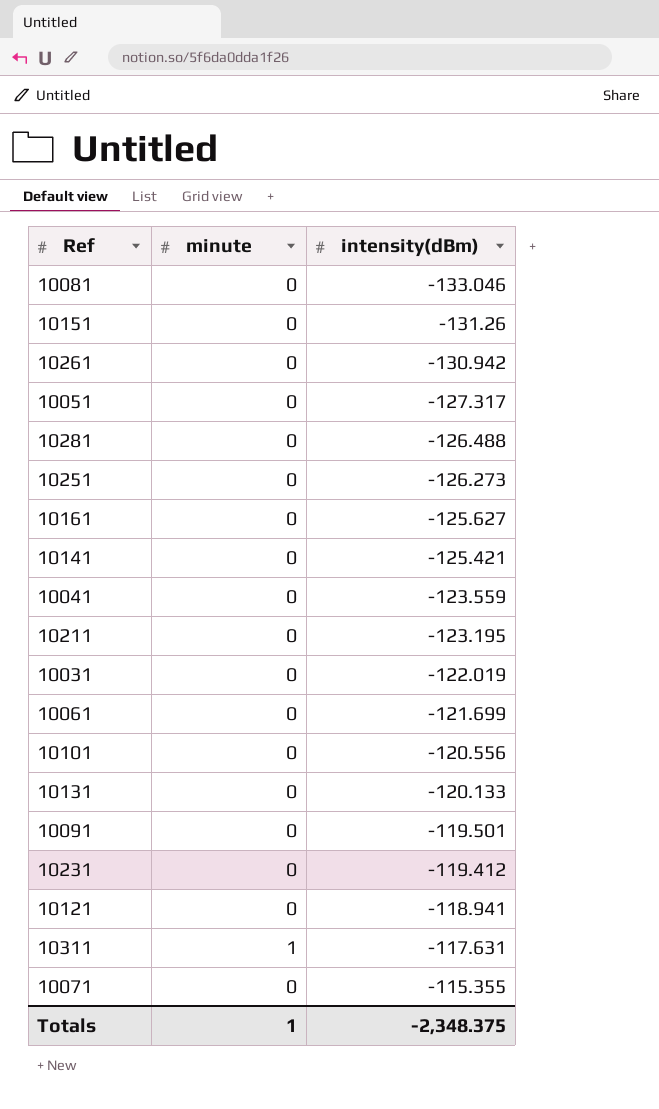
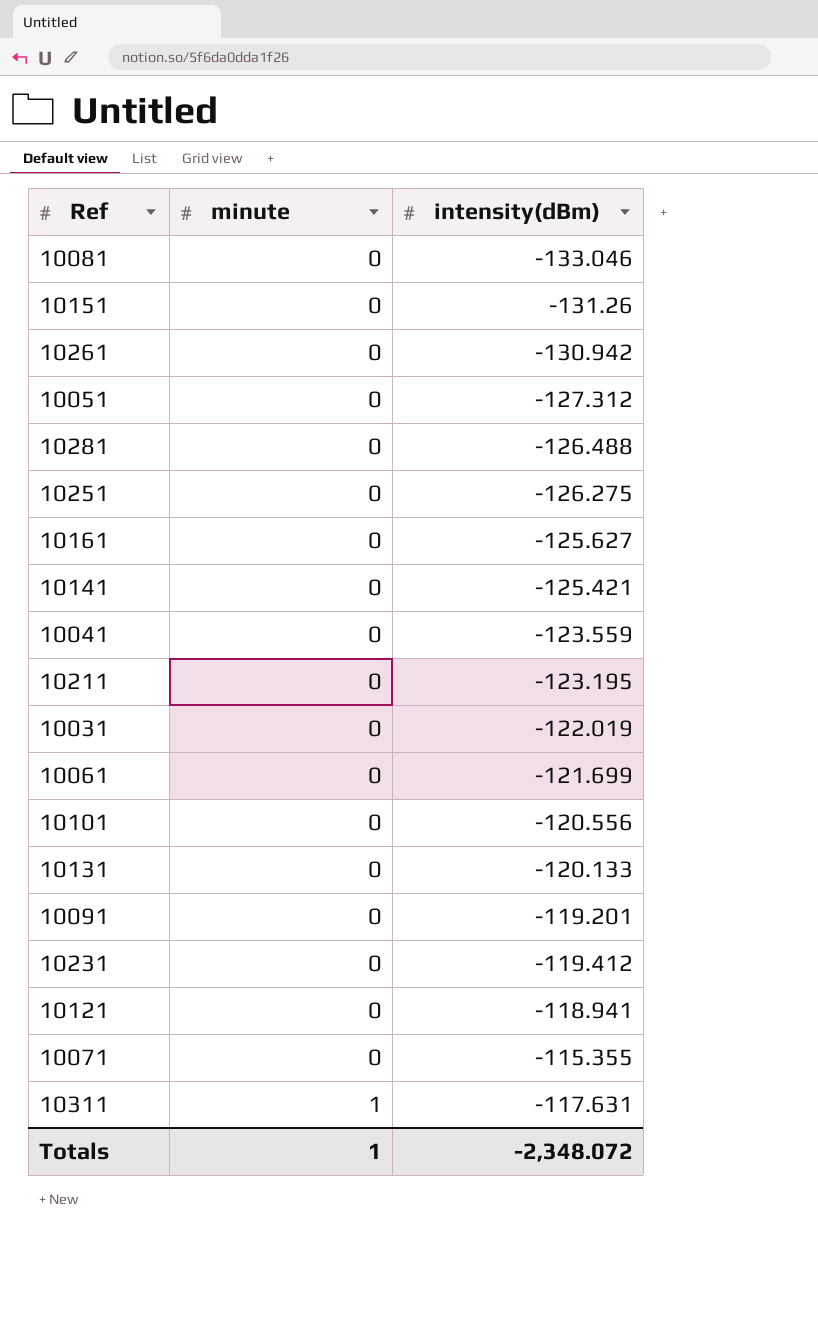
row order: intensity(dBm) ascending -> minute ascending
10051 | intensity(dBm): -127.317 -> -127.312
10251 | intensity(dBm): -126.273 -> -126.275
10091 | intensity(dBm): -119.501 -> -119.201
Totals | intensity(dBm): -2,348.375 -> -2,348.072

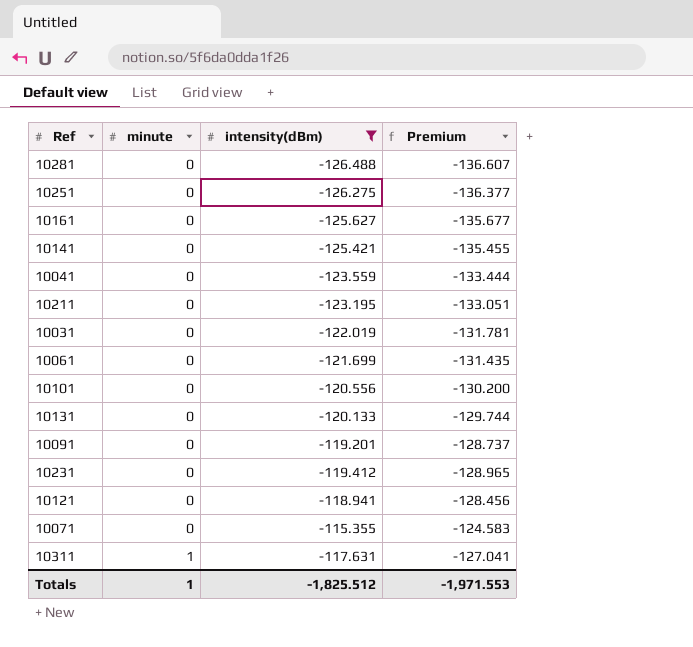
filter: none -> intensity(dBm) >= -126.488
column Premium | formula: none -> [intensity(dBm)] * 1.08
Totals | intensity(dBm): -2,348.072 -> -1,825.512

